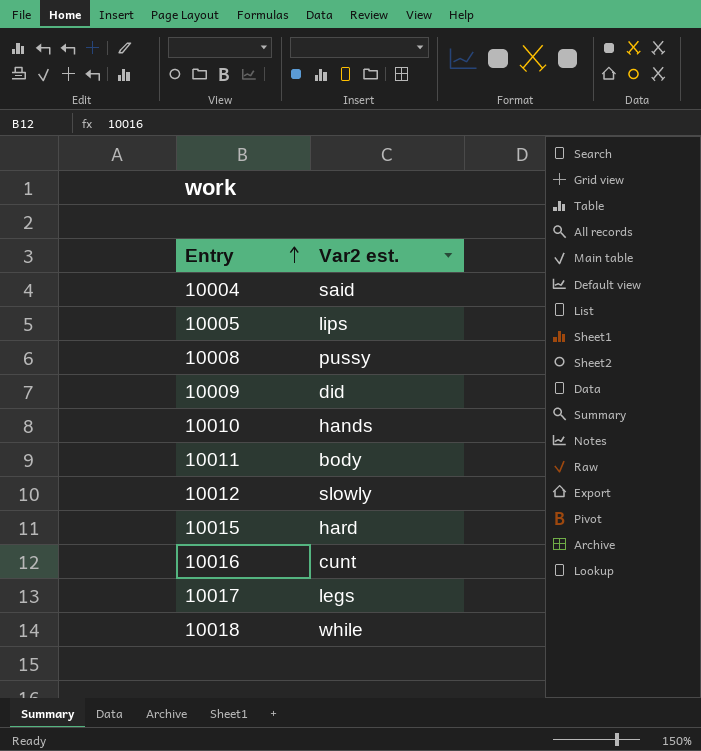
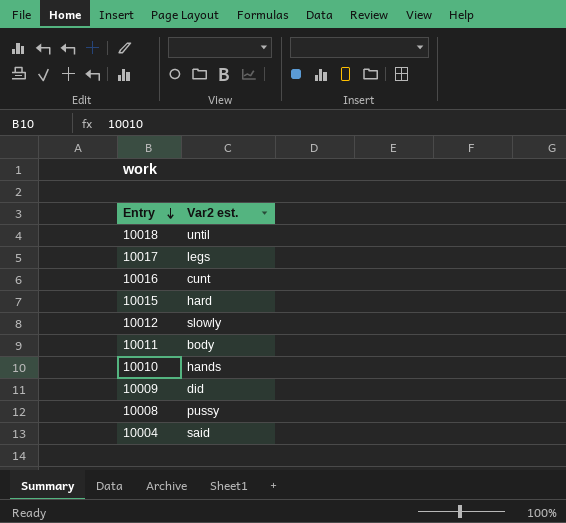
row order: Entry ascending -> Entry descending
row 10005: lips -> none
10018 | Var2 est.: while -> until

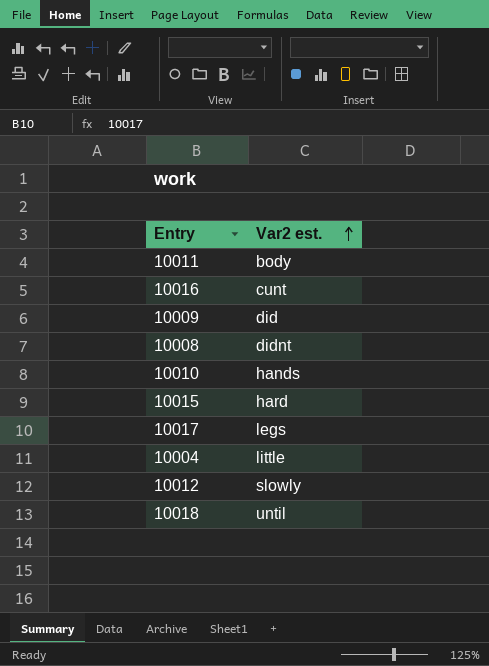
row order: Entry descending -> Var2 est. ascending
10008 | Var2 est.: pussy -> didnt
10004 | Var2 est.: said -> little

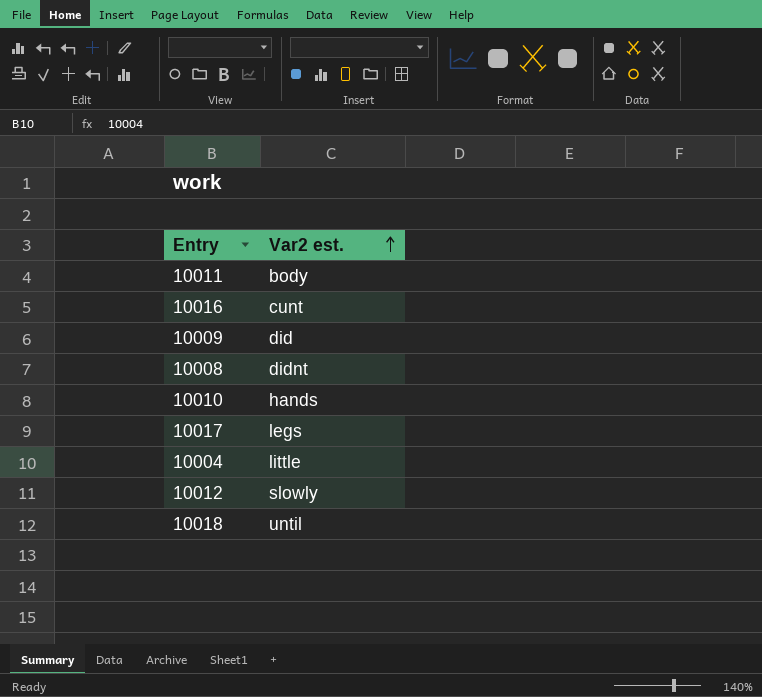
row 10015: hard -> none

